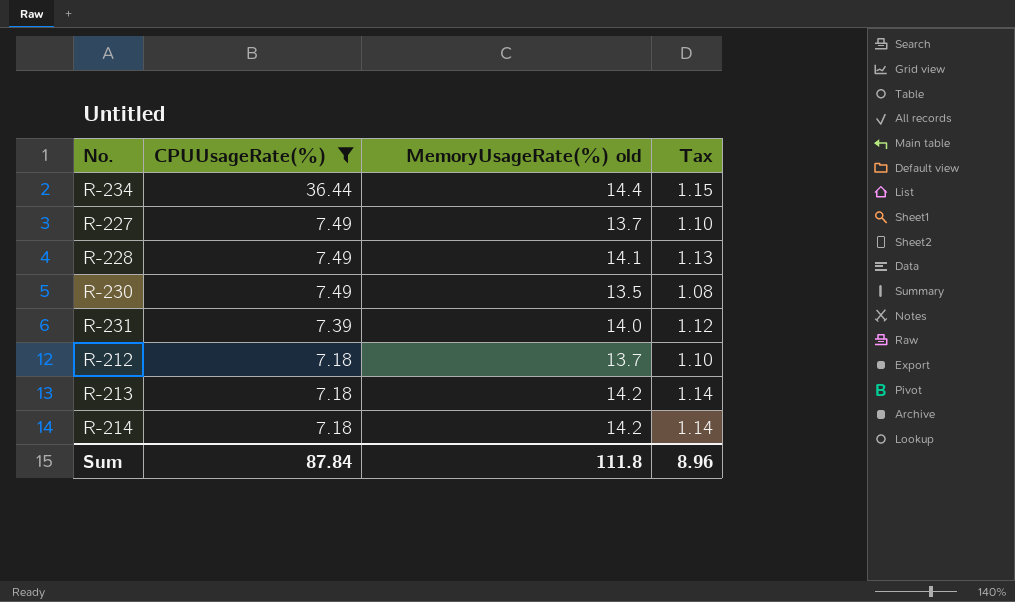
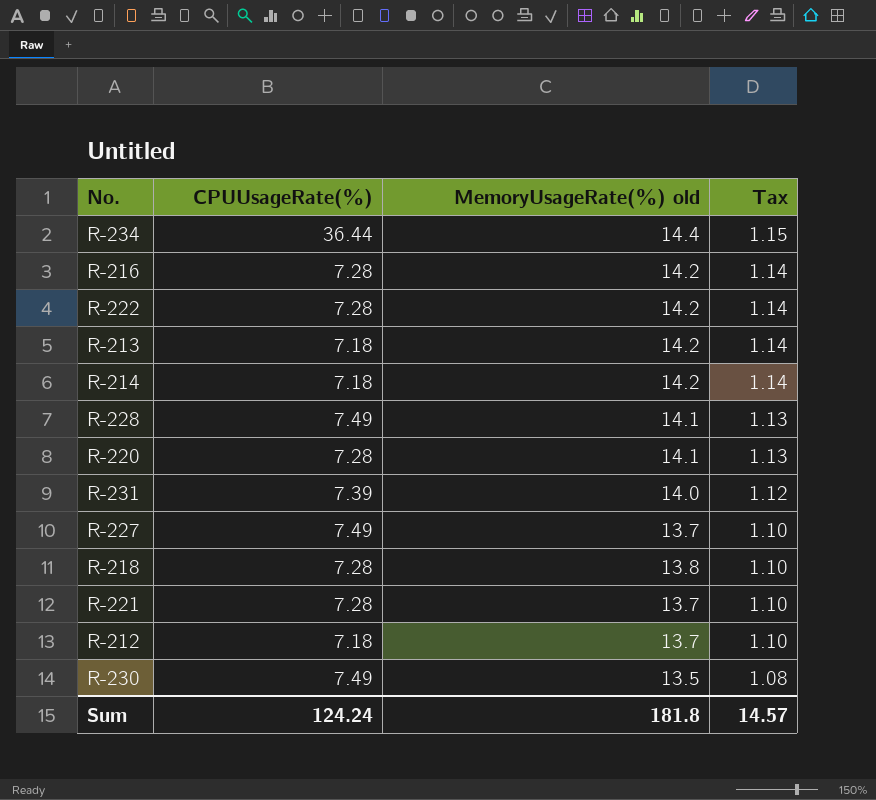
filter: CPUUsageRate(%) != 7.28 -> none
row order: CPUUsageRate(%) descending -> Tax descending
Sum | CPUUsageRate(%): 87.84 -> 124.24
Sum | MemoryUsageRate(%) old: 111.8 -> 181.8
Sum | Tax: 8.96 -> 14.57

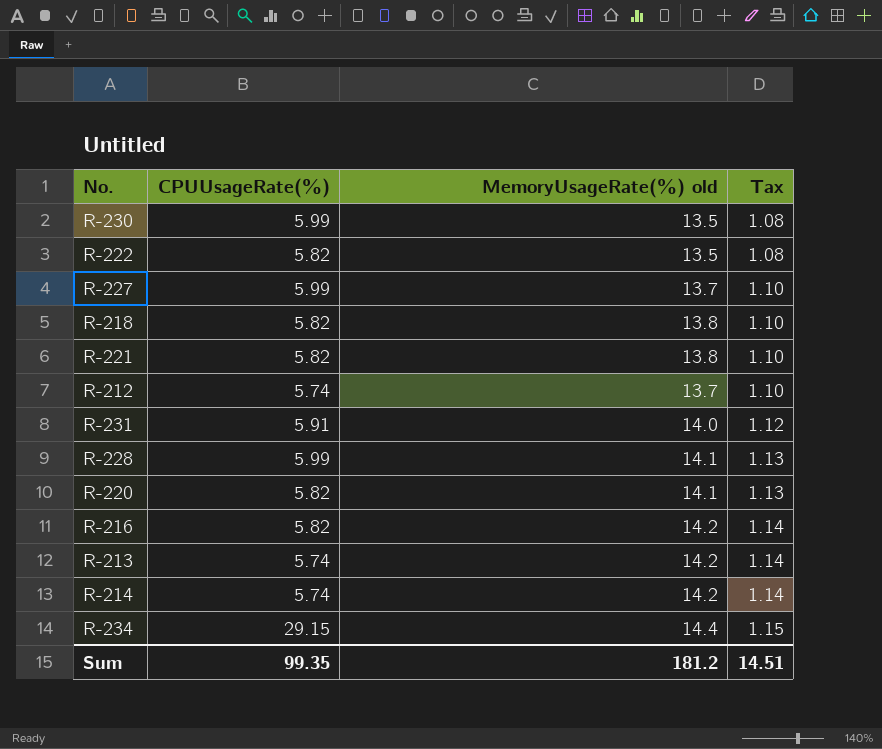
row order: Tax descending -> Tax ascending
R-230 | CPUUsageRate(%): 7.49 -> 5.99
R-222 | CPUUsageRate(%): 7.28 -> 5.82
R-222 | MemoryUsageRate(%) old: 14.2 -> 13.5
R-222 | Tax: 1.14 -> 1.08
R-227 | CPUUsageRate(%): 7.49 -> 5.99
R-218 | CPUUsageRate(%): 7.28 -> 5.82
R-221 | CPUUsageRate(%): 7.28 -> 5.82
R-221 | MemoryUsageRate(%) old: 13.7 -> 13.8
R-212 | CPUUsageRate(%): 7.18 -> 5.74
R-231 | CPUUsageRate(%): 7.39 -> 5.91
R-228 | CPUUsageRate(%): 7.49 -> 5.99
R-220 | CPUUsageRate(%): 7.28 -> 5.82
R-216 | CPUUsageRate(%): 7.28 -> 5.82
R-213 | CPUUsageRate(%): 7.18 -> 5.74
R-214 | CPUUsageRate(%): 7.18 -> 5.74
R-234 | CPUUsageRate(%): 36.44 -> 29.15
Sum | CPUUsageRate(%): 124.24 -> 99.35
Sum | MemoryUsageRate(%) old: 181.8 -> 181.2
Sum | Tax: 14.57 -> 14.51

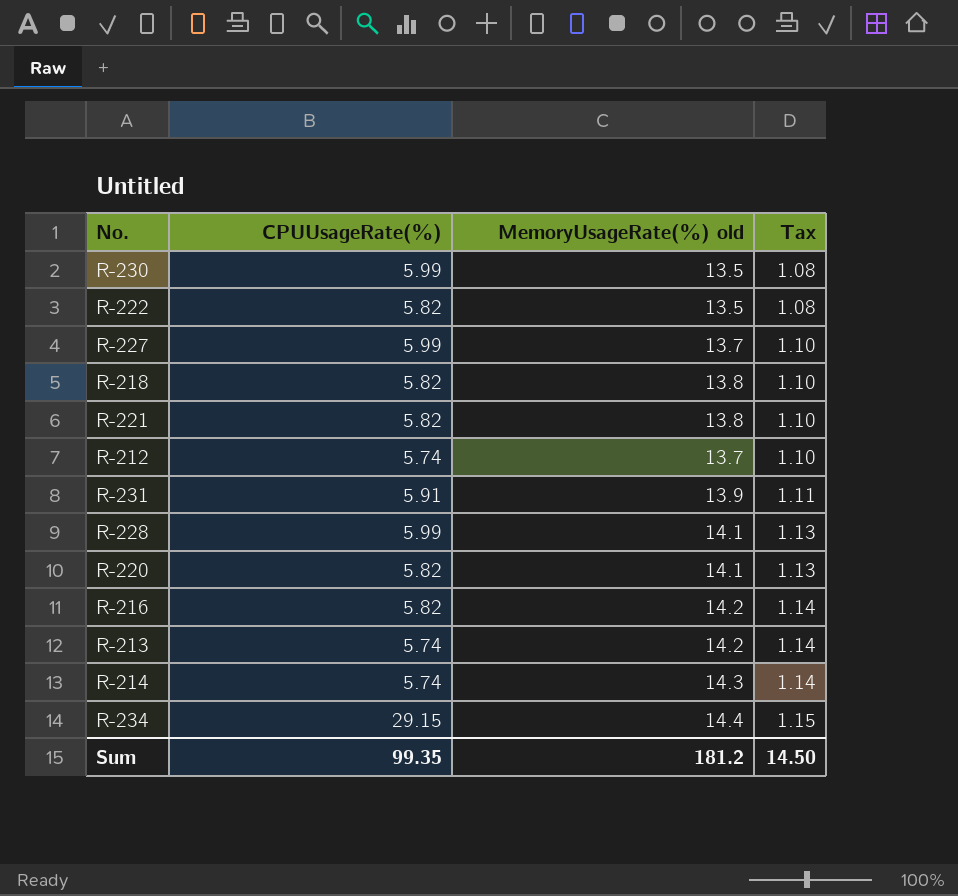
R-231 | MemoryUsageRate(%) old: 14.0 -> 13.9
R-231 | Tax: 1.12 -> 1.11
R-214 | MemoryUsageRate(%) old: 14.2 -> 14.3
Sum | Tax: 14.51 -> 14.50

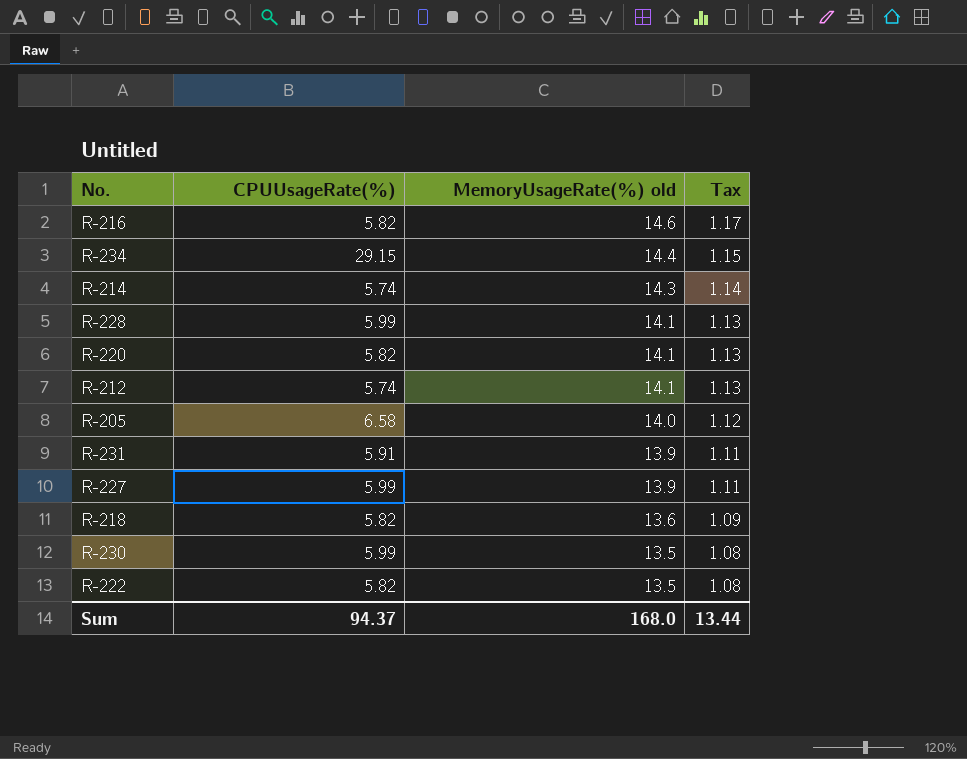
row order: Tax ascending -> MemoryUsageRate(%) old descending
row R-221: 5.82 | 13.8 | 1.10 -> none
row R-213: 5.74 | 14.2 | 1.14 -> none
R-216 | MemoryUsageRate(%) old: 14.2 -> 14.6
R-216 | Tax: 1.14 -> 1.17
R-212 | MemoryUsageRate(%) old: 13.7 -> 14.1
R-212 | Tax: 1.10 -> 1.13
row R-205: none -> 6.58 | 14.0 | 1.12
R-227 | MemoryUsageRate(%) old: 13.7 -> 13.9
R-227 | Tax: 1.10 -> 1.11
R-218 | MemoryUsageRate(%) old: 13.8 -> 13.6
R-218 | Tax: 1.10 -> 1.09
Sum | CPUUsageRate(%): 99.35 -> 94.37
Sum | MemoryUsageRate(%) old: 181.2 -> 168.0
Sum | Tax: 14.50 -> 13.44

